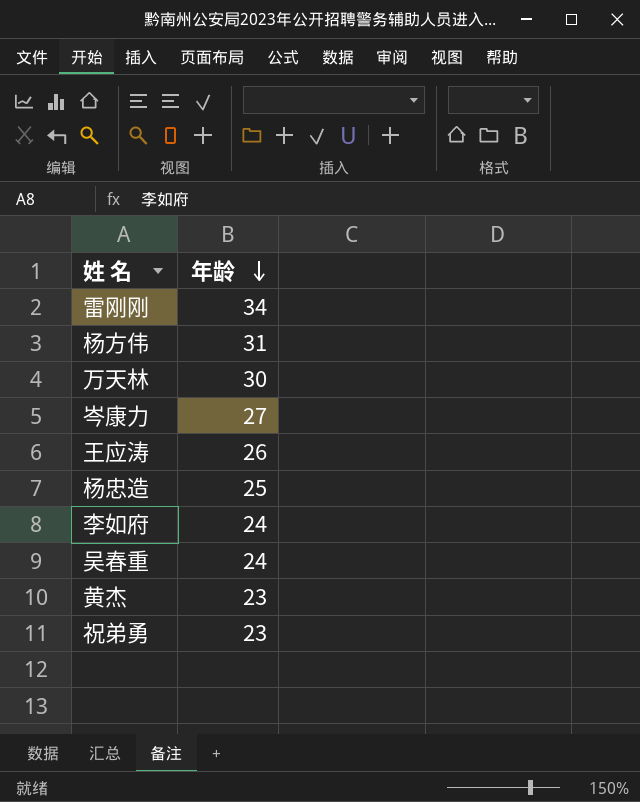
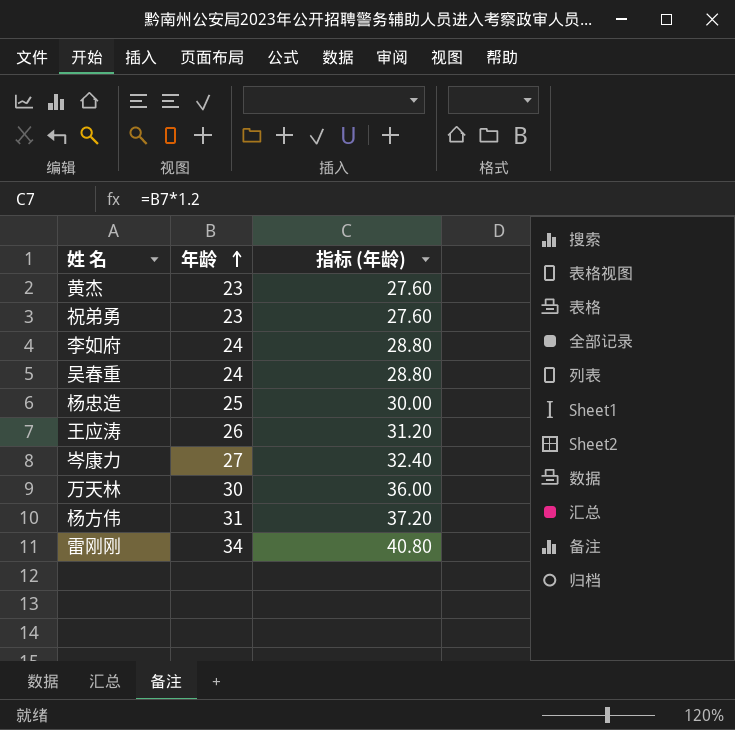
row order: 年龄 descending -> 年龄 ascending
column 指标 (年龄) | formula: none -> [年龄] * 1.2

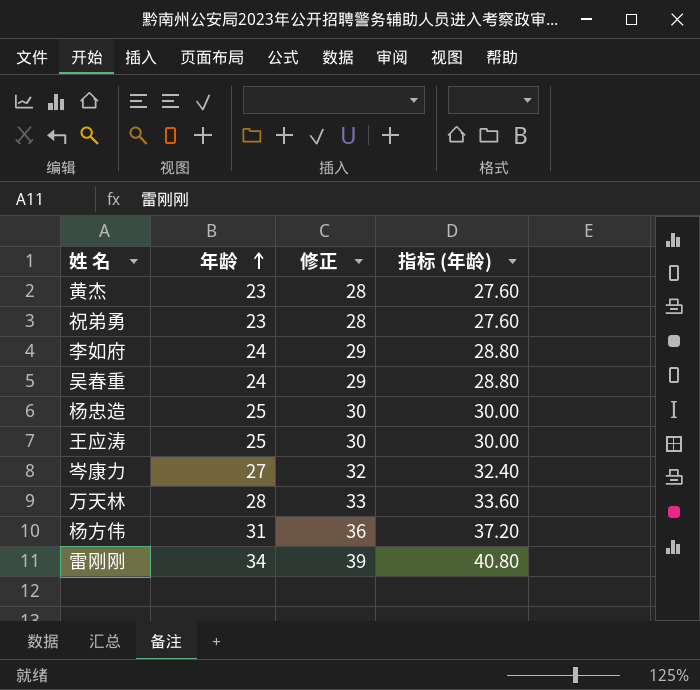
column 修正 | formula: none -> [年龄] + 5
王应涛 | 年龄: 26 -> 25
王应涛 | 指标 (年龄): 31.20 -> 30.00
万天林 | 年龄: 30 -> 28
万天林 | 指标 (年龄): 36.00 -> 33.60

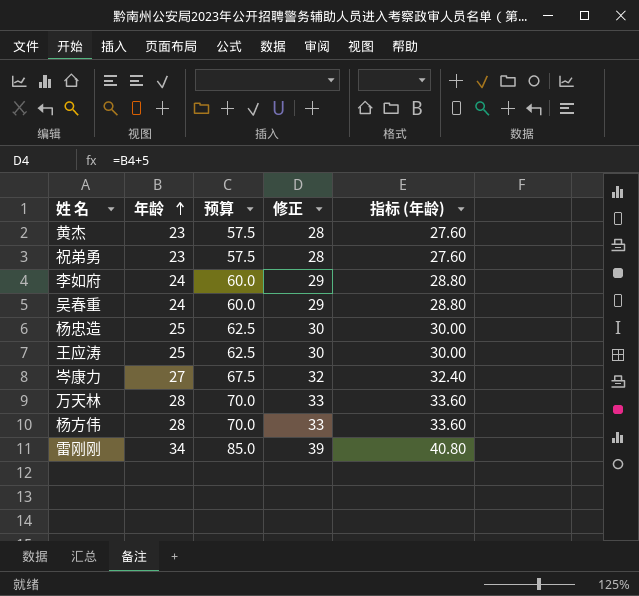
column 预算 | formula: none -> [年龄] * 2.5
杨方伟 | 年龄: 31 -> 28
杨方伟 | 修正: 36 -> 33
杨方伟 | 指标 (年龄): 37.20 -> 33.60

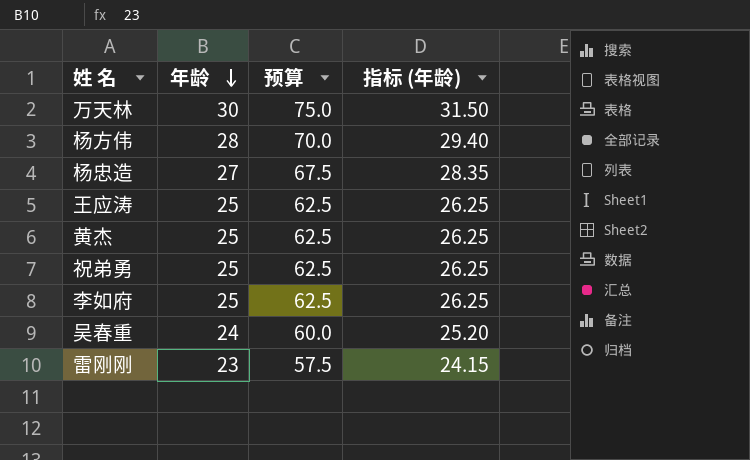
row order: 年龄 ascending -> 年龄 descending
column 修正 | formula: [年龄] + 5 -> none
column 指标 (年龄) | formula: [年龄] * 1.2 -> [年龄] * 1.05
row 岑康力: 27 | 67.5 | 32 | 32.40 -> none
万天林 | 年龄: 28 -> 30
万天林 | 预算: 70.0 -> 75.0
杨忠造 | 年龄: 25 -> 27
杨忠造 | 预算: 62.5 -> 67.5
黄杰 | 年龄: 23 -> 25
黄杰 | 预算: 57.5 -> 62.5
祝弟勇 | 年龄: 23 -> 25
祝弟勇 | 预算: 57.5 -> 62.5
李如府 | 年龄: 24 -> 25
李如府 | 预算: 60.0 -> 62.5
雷刚刚 | 年龄: 34 -> 23
雷刚刚 | 预算: 85.0 -> 57.5

